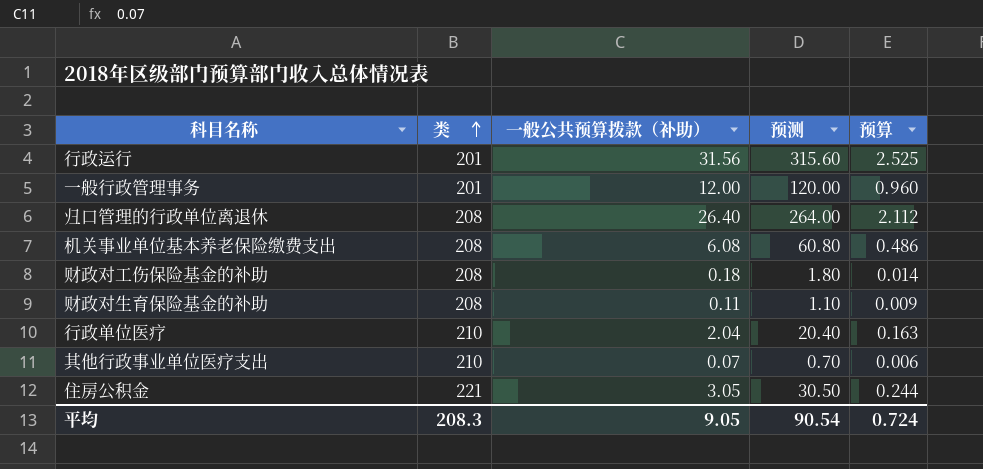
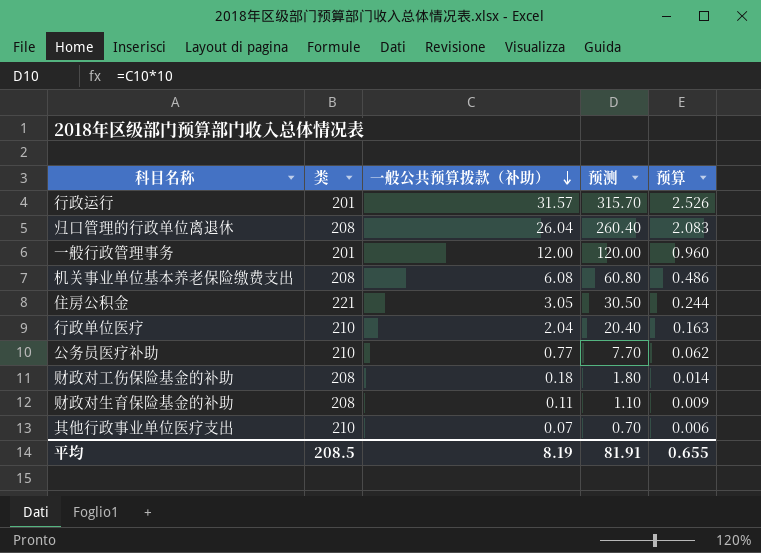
row order: 类 ascending -> 一般公共预算拨款（补助） descending
行政运行 | 一般公共预算拨款（补助）: 31.56 -> 31.57
行政运行 | 预测: 315.60 -> 315.70
行政运行 | 预算: 2.525 -> 2.526
归口管理的行政单位离退休 | 一般公共预算拨款（补助）: 26.40 -> 26.04
归口管理的行政单位离退休 | 预测: 264.00 -> 260.40
归口管理的行政单位离退休 | 预算: 2.112 -> 2.083
row 公务员医疗补助: none -> 210 | 0.77 | 7.70 | 0.062
平均 | 类: 208.3 -> 208.5
平均 | 一般公共预算拨款（补助）: 9.05 -> 8.19
平均 | 预测: 90.54 -> 81.91
平均 | 预算: 0.724 -> 0.655

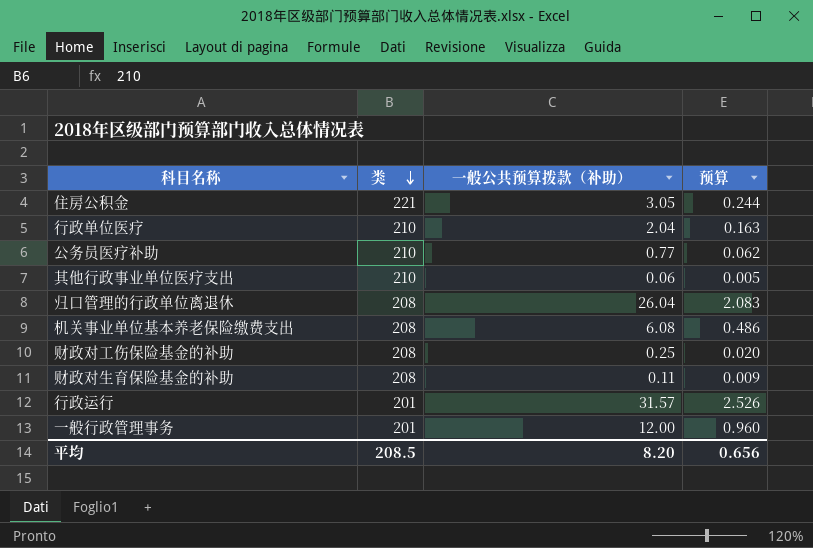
row order: 一般公共预算拨款（补助） descending -> 类 descending
column 预测 | formula: [一般公共预算拨款（补助）] * 10 -> none
其他行政事业单位医疗支出 | 一般公共预算拨款（补助）: 0.07 -> 0.06
其他行政事业单位医疗支出 | 预算: 0.006 -> 0.005
财政对工伤保险基金的补助 | 一般公共预算拨款（补助）: 0.18 -> 0.25
财政对工伤保险基金的补助 | 预算: 0.014 -> 0.020
平均 | 一般公共预算拨款（补助）: 8.19 -> 8.20
平均 | 预算: 0.655 -> 0.656

